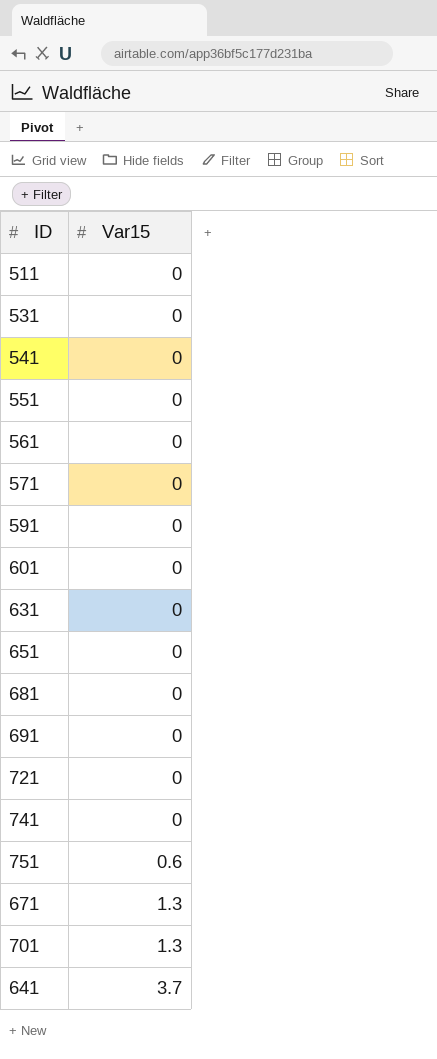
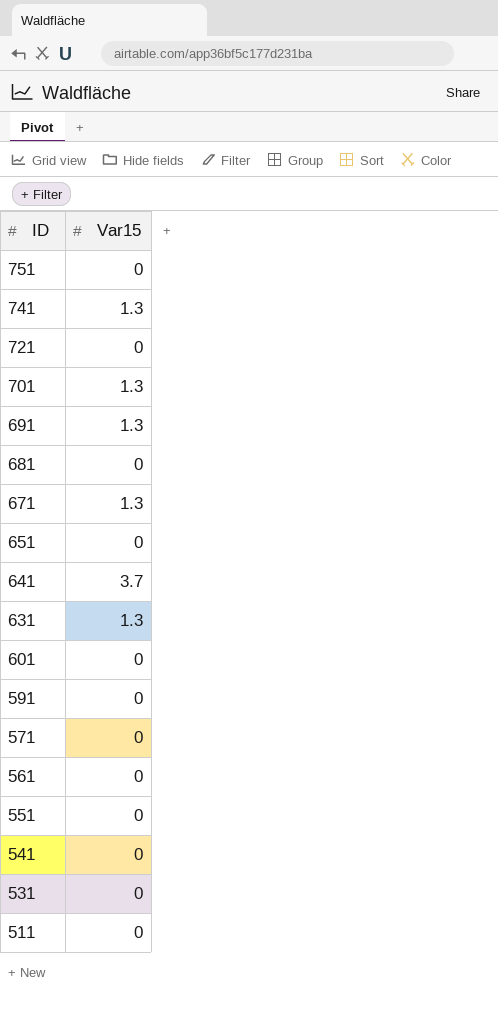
row order: Var15 ascending -> ID descending
751 | Var15: 0.6 -> 0
741 | Var15: 0 -> 1.3
691 | Var15: 0 -> 1.3
631 | Var15: 0 -> 1.3

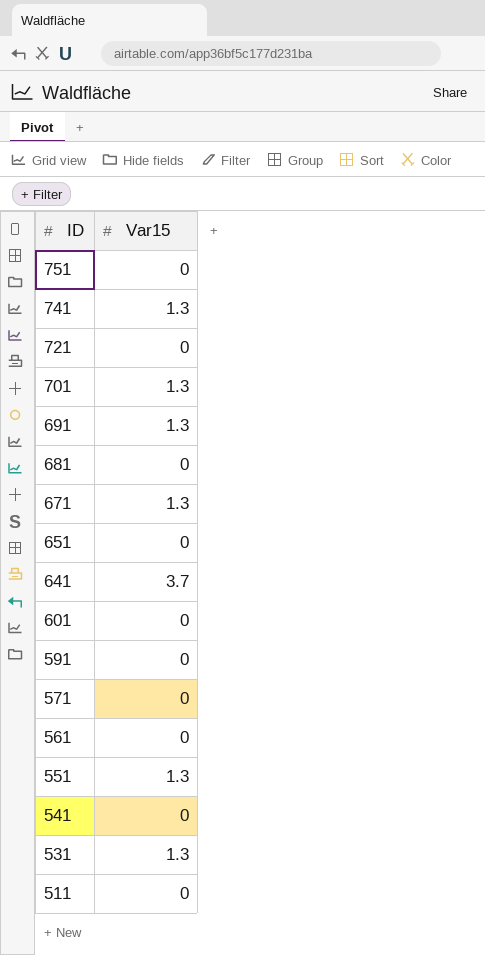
row 631: 1.3 -> none
551 | Var15: 0 -> 1.3
531 | Var15: 0 -> 1.3

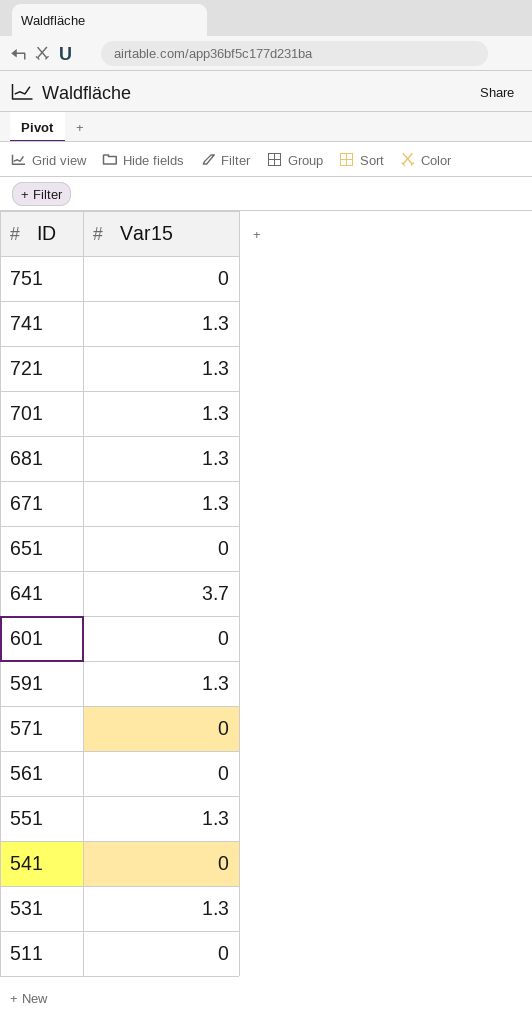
row 691: 1.3 -> none
721 | Var15: 0 -> 1.3
681 | Var15: 0 -> 1.3
591 | Var15: 0 -> 1.3

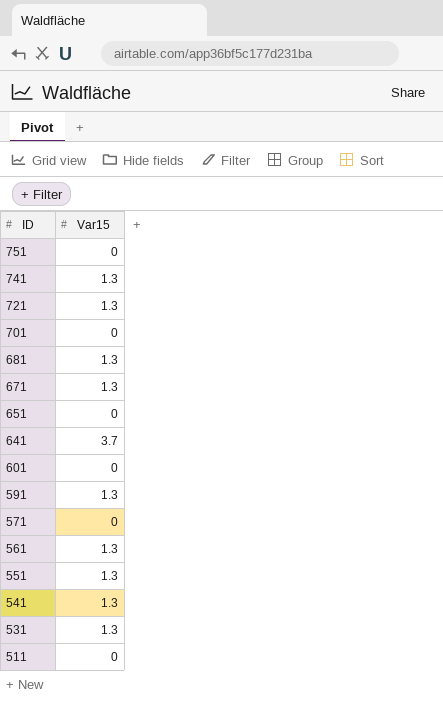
701 | Var15: 1.3 -> 0
561 | Var15: 0 -> 1.3
541 | Var15: 0 -> 1.3

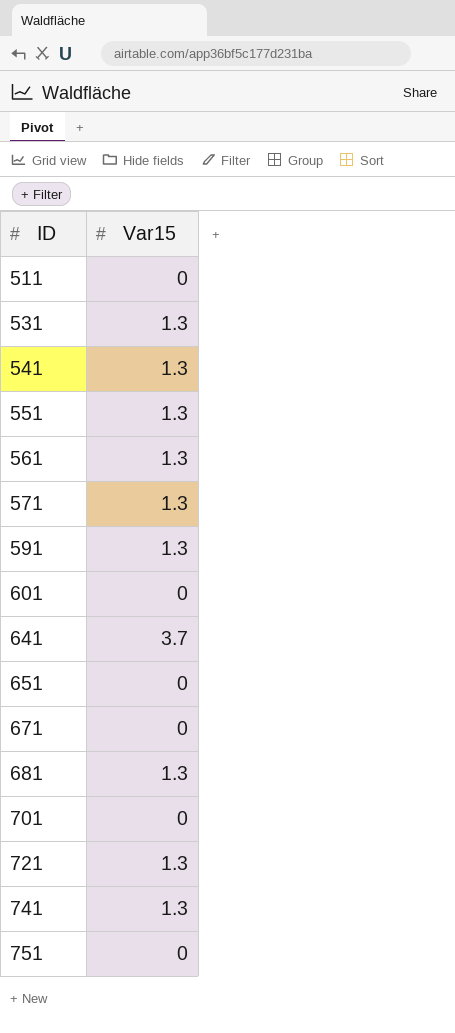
row order: ID descending -> ID ascending
571 | Var15: 0 -> 1.3
671 | Var15: 1.3 -> 0

